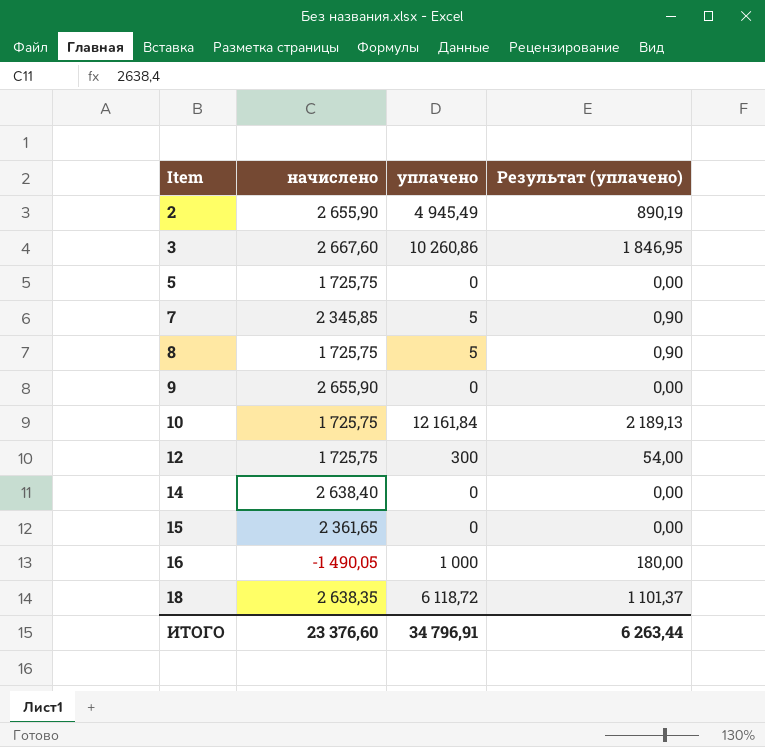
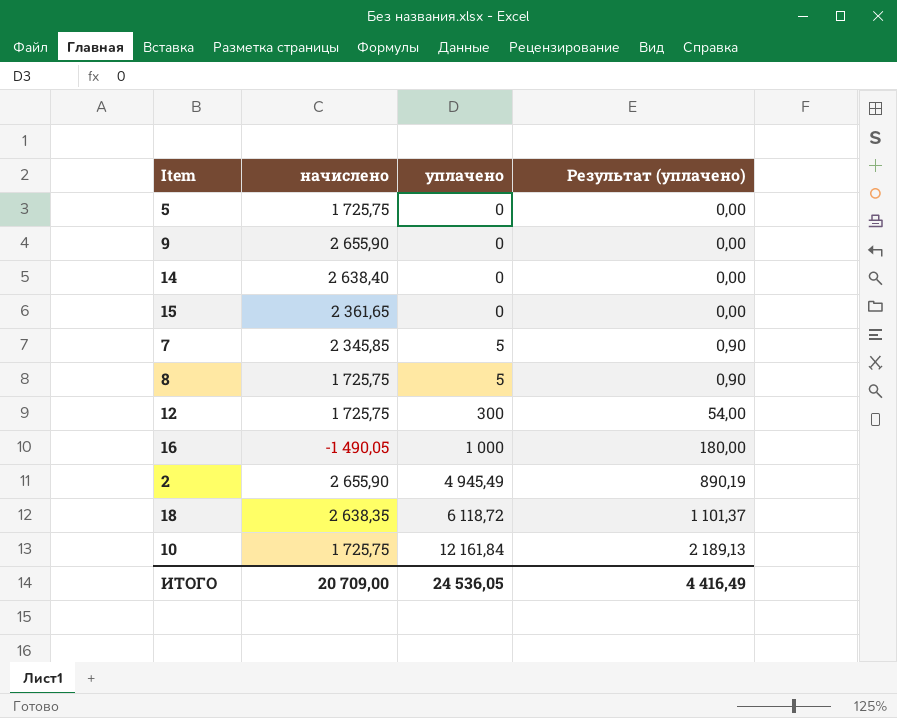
row order: Item ascending -> уплачено ascending
row 3: 2 667,60 | 10 260,86 | 1 846,95 -> none
ИТОГО | начислено: 23 376,60 -> 20 709,00
ИТОГО | уплачено: 34 796,91 -> 24 536,05
ИТОГО | Результат (уплачено): 6 263,44 -> 4 416,49

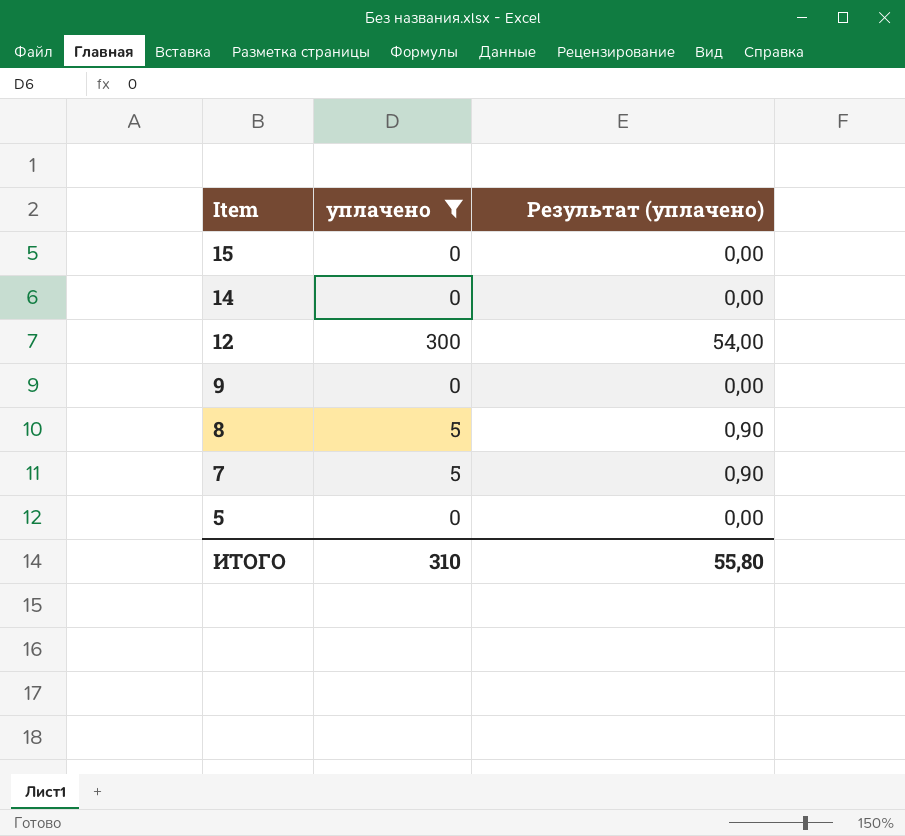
filter: none -> уплачено <= 300
row order: уплачено ascending -> Item descending
column начислено | position: 2 -> none
ИТОГО | уплачено: 24 536,05 -> 310
ИТОГО | Результат (уплачено): 4 416,49 -> 55,80

